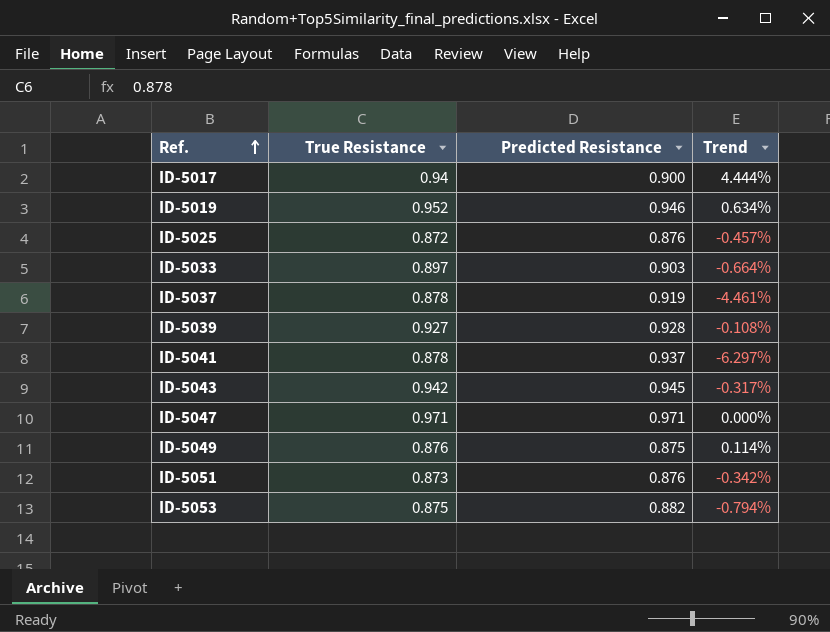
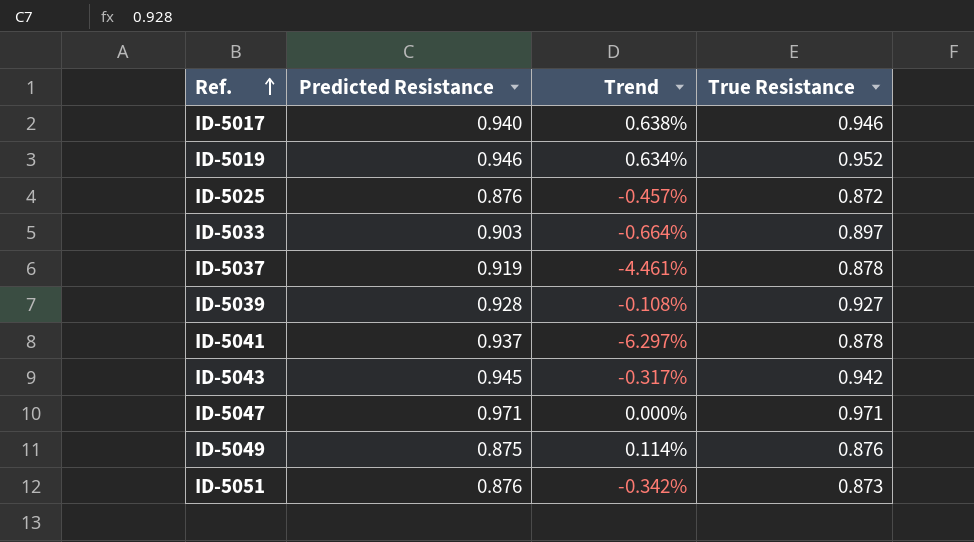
column True Resistance | position: 2 -> 4
row ID-5053: 0.875 | 0.882 | -0.794% -> none
ID-5017 | Predicted Resistance: 0.900 -> 0.940
ID-5017 | Trend: 4.444% -> 0.638%
ID-5017 | True Resistance: 0.94 -> 0.946

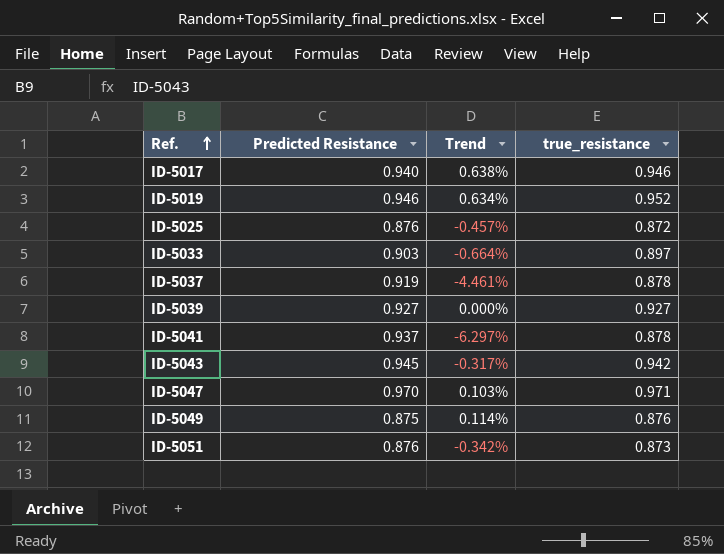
column name: True Resistance -> true_resistance
ID-5039 | Predicted Resistance: 0.928 -> 0.927
ID-5039 | Trend: -0.108% -> 0.000%
ID-5047 | Predicted Resistance: 0.971 -> 0.970
ID-5047 | Trend: 0.000% -> 0.103%

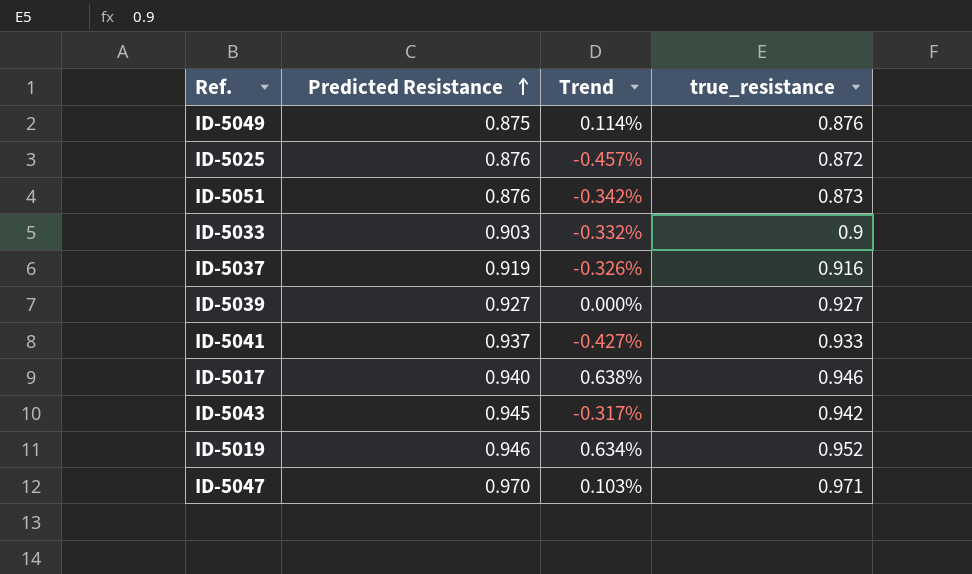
row order: Ref. ascending -> Predicted Resistance ascending
ID-5033 | Trend: -0.664% -> -0.332%
ID-5033 | true_resistance: 0.897 -> 0.9
ID-5037 | Trend: -4.461% -> -0.326%
ID-5037 | true_resistance: 0.878 -> 0.916
ID-5041 | Trend: -6.297% -> -0.427%
ID-5041 | true_resistance: 0.878 -> 0.933

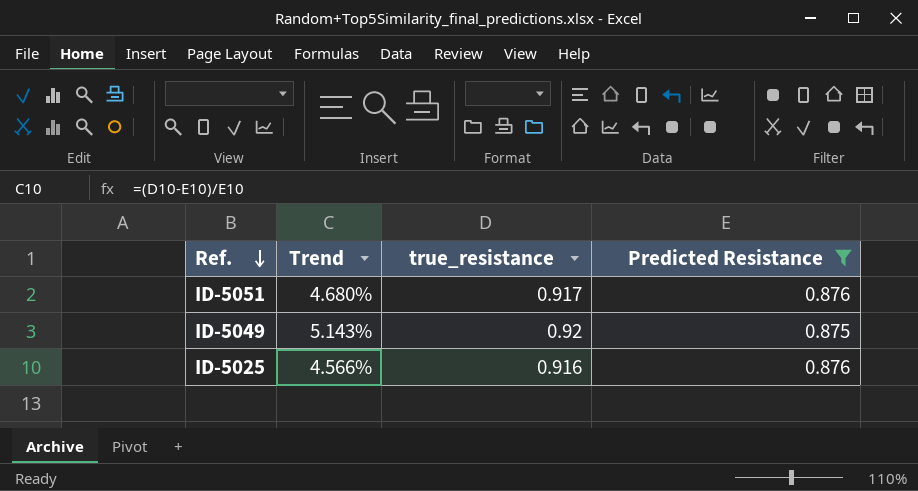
filter: none -> Predicted Resistance <= 0.876
row order: Predicted Resistance ascending -> Ref. descending
column Predicted Resistance | position: 2 -> 4
ID-5051 | Trend: -0.342% -> 4.680%
ID-5051 | true_resistance: 0.873 -> 0.917
ID-5049 | Trend: 0.114% -> 5.143%
ID-5049 | true_resistance: 0.876 -> 0.92
ID-5025 | Trend: -0.457% -> 4.566%
ID-5025 | true_resistance: 0.872 -> 0.916

